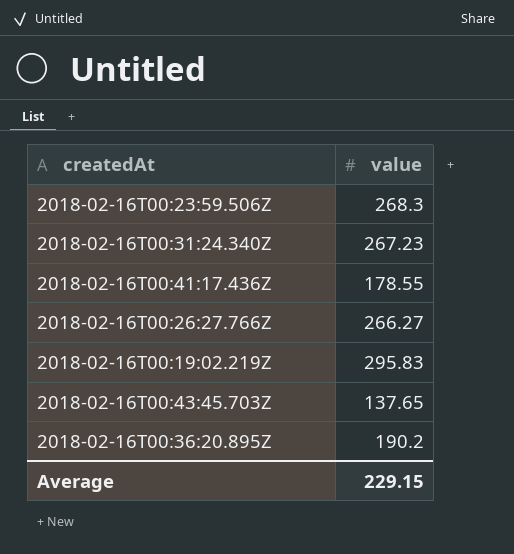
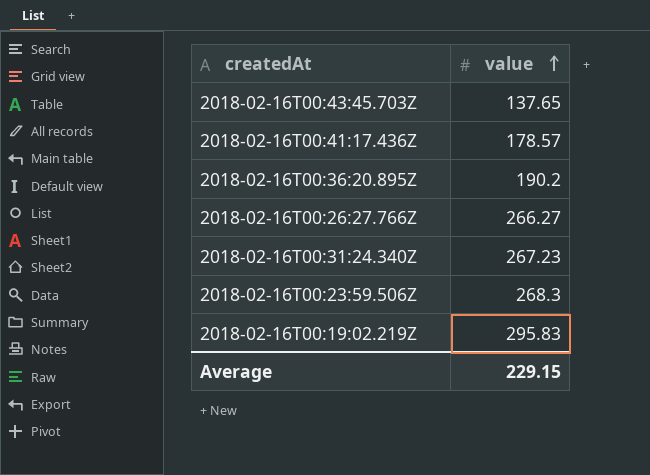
row order: none -> value ascending
2018-02-16T00:41:17.436Z | value: 178.55 -> 178.57

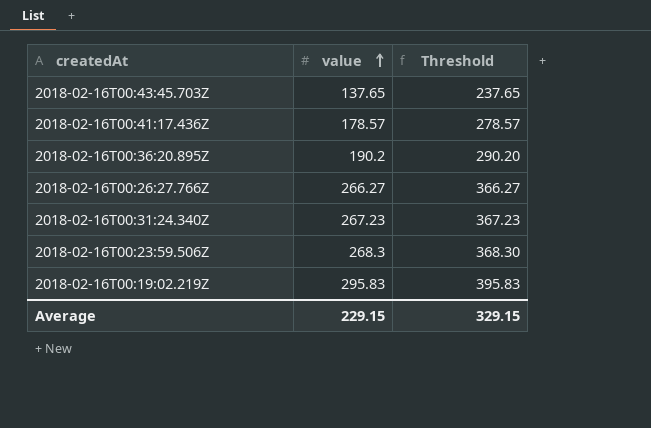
column Threshold | formula: none -> [value] + 100

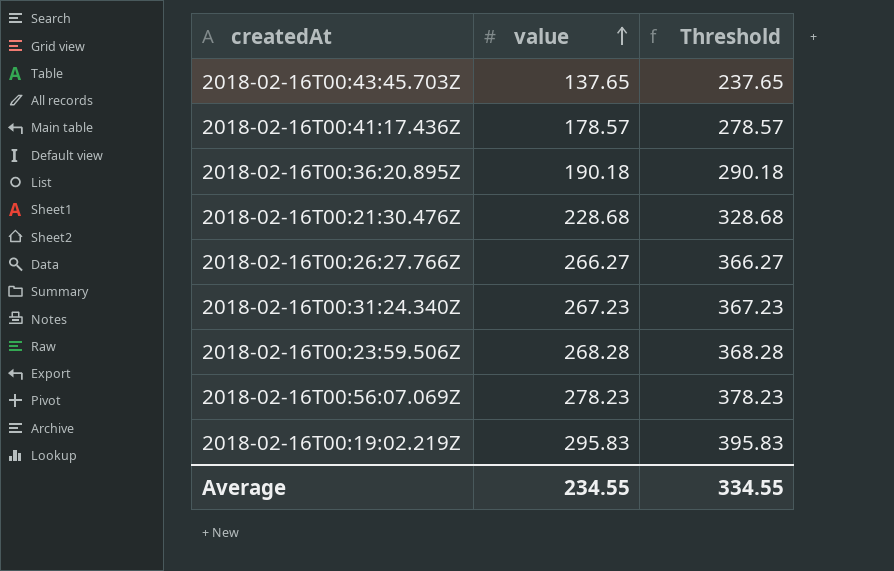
2018-02-16T00:36:20.895Z | value: 190.2 -> 190.18
2018-02-16T00:36:20.895Z | Threshold: 290.20 -> 290.18
row 2018-02-16T00:21:30.476Z: none -> 228.68 | 328.68
2018-02-16T00:23:59.506Z | value: 268.3 -> 268.28
2018-02-16T00:23:59.506Z | Threshold: 368.30 -> 368.28
row 2018-02-16T00:56:07.069Z: none -> 278.23 | 378.23
Average | value: 229.15 -> 234.55
Average | Threshold: 329.15 -> 334.55

